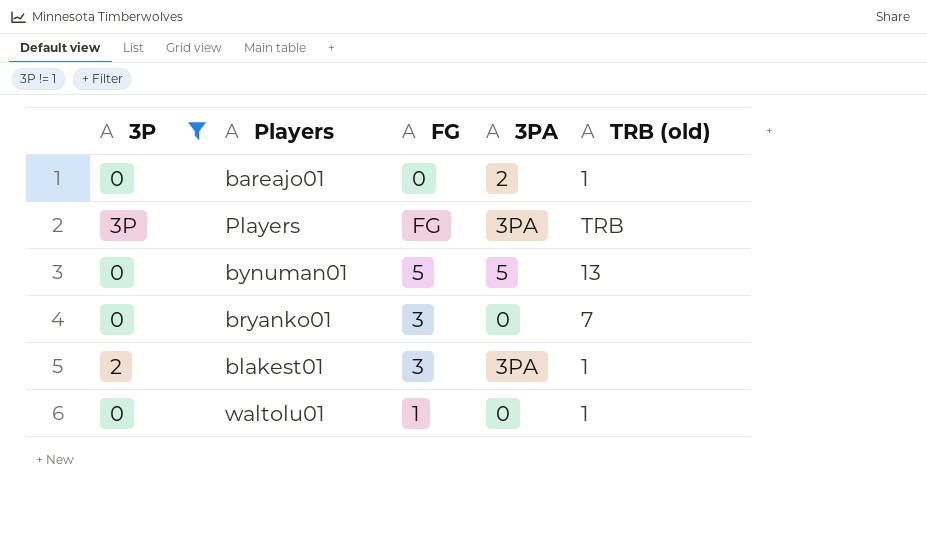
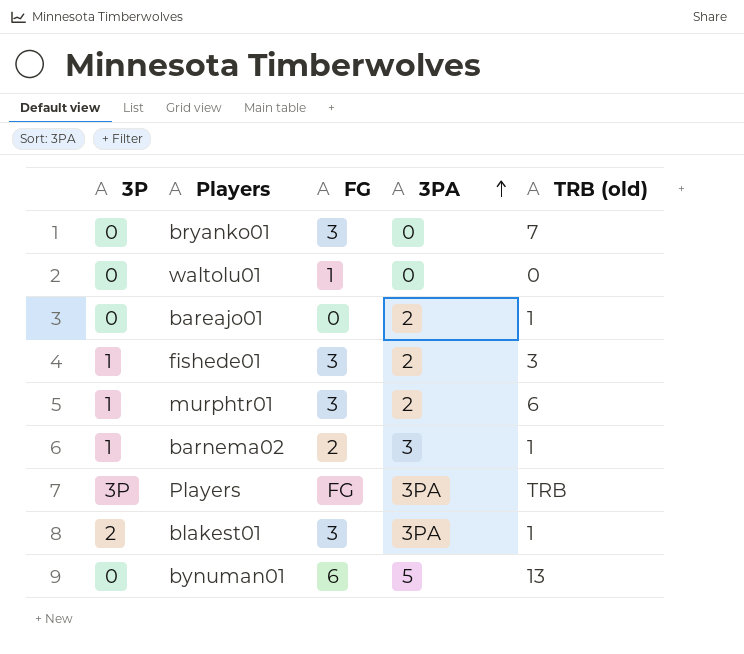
filter: 3P != 1 -> none
row order: none -> 3PA ascending
waltolu01 | TRB (old): 1 -> 0
bynuman01 | FG: 5 -> 6

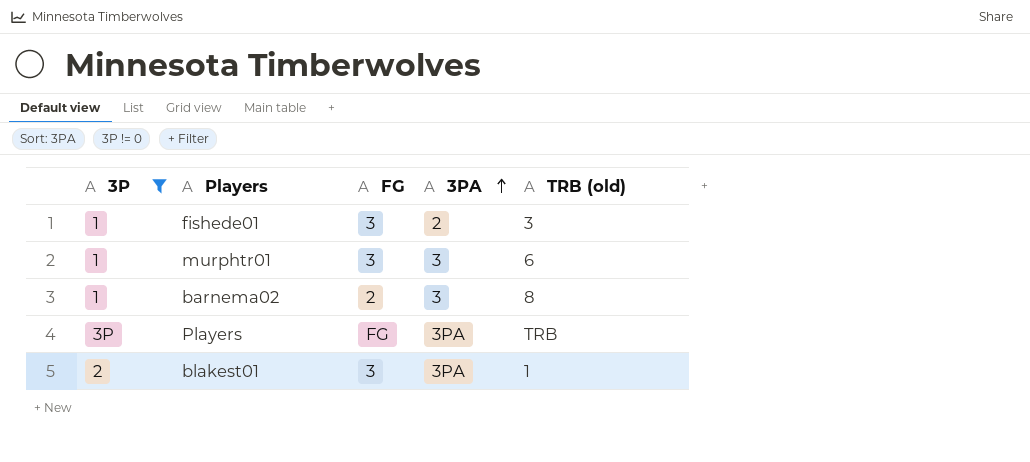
filter: none -> 3P != 0
murphtr01 | 3PA: 2 -> 3
barnema02 | TRB (old): 1 -> 8

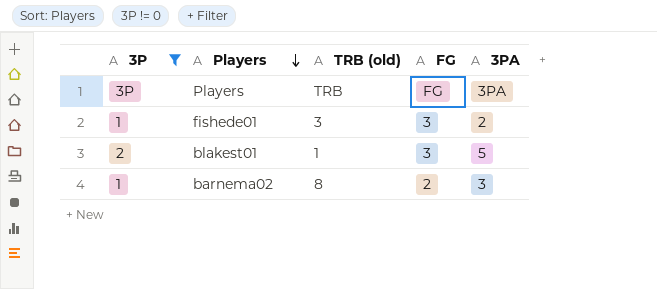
row order: 3PA ascending -> Players descending
column TRB (old) | position: 5 -> 3
row murphtr01: 1 | 3 | 3 | 6 -> none
blakest01 | 3PA: 3PA -> 5

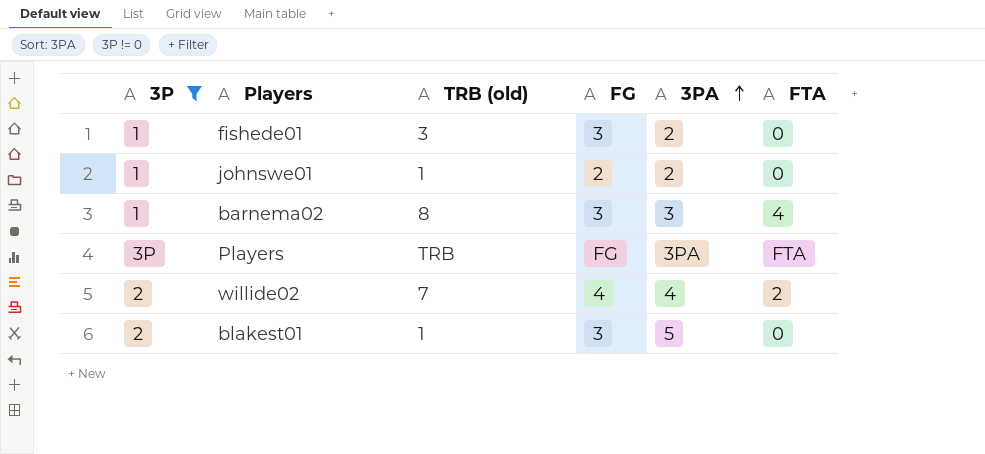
row order: Players descending -> 3PA ascending
column FTA | position: none -> 6
row johnswe01: none -> 1 | 1 | 2 | 2 | 0
barnema02 | FG: 2 -> 3
row willide02: none -> 2 | 7 | 4 | 4 | 2

